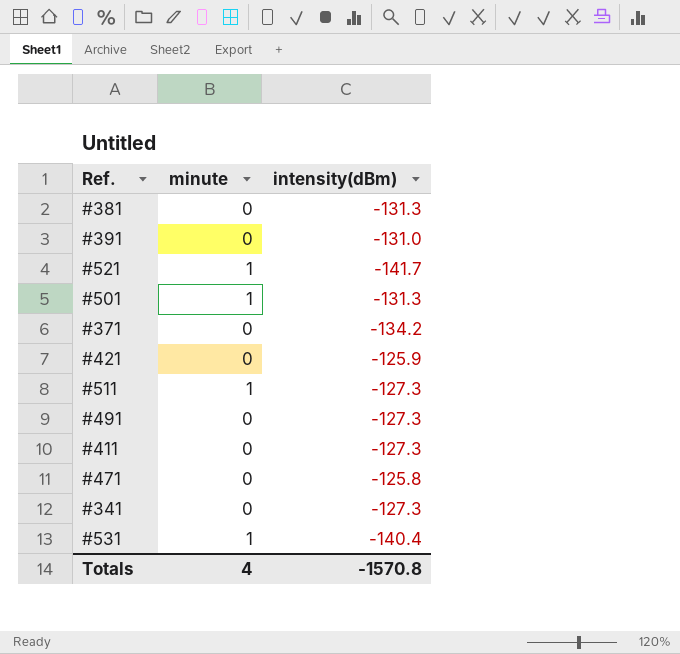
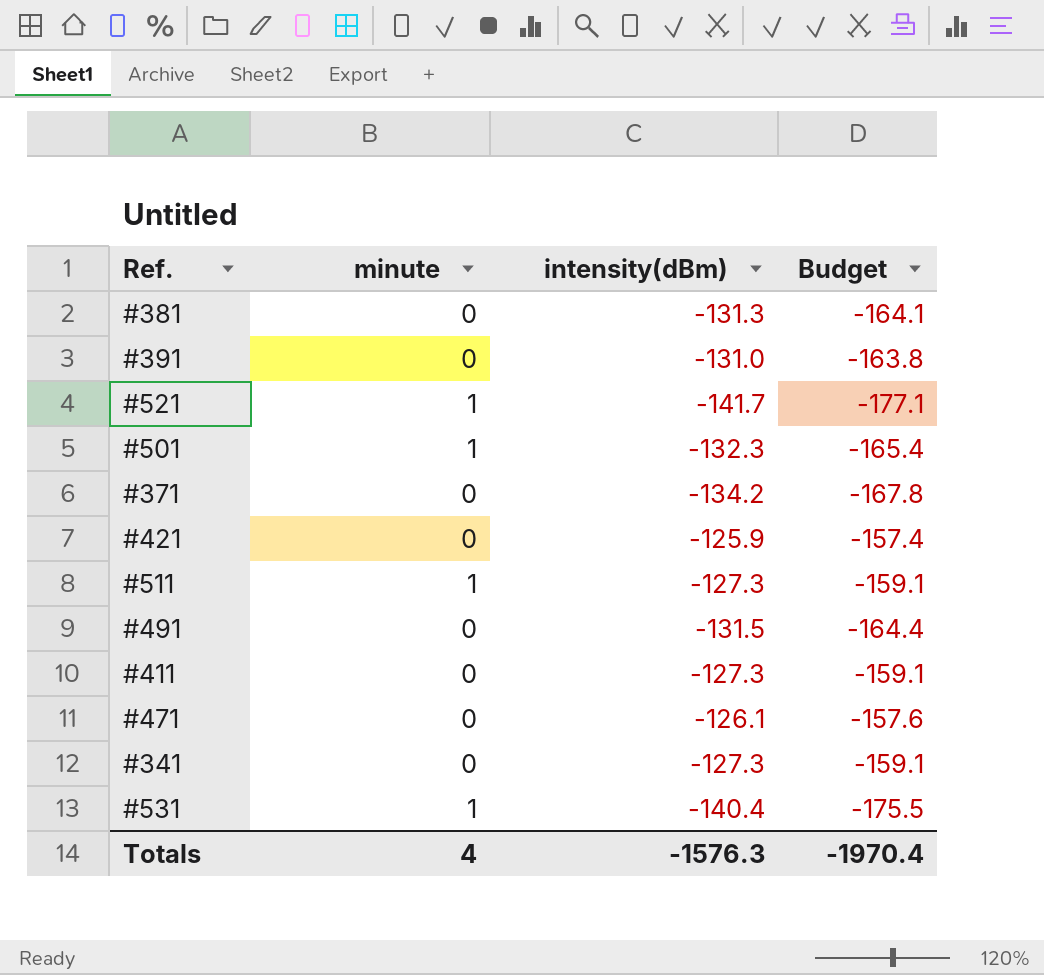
column Budget | formula: none -> [intensity(dBm)] * 1.25
#501 | intensity(dBm): -131.3 -> -132.3
#491 | intensity(dBm): -127.3 -> -131.5
#471 | intensity(dBm): -125.8 -> -126.1
Totals | intensity(dBm): -1570.8 -> -1576.3

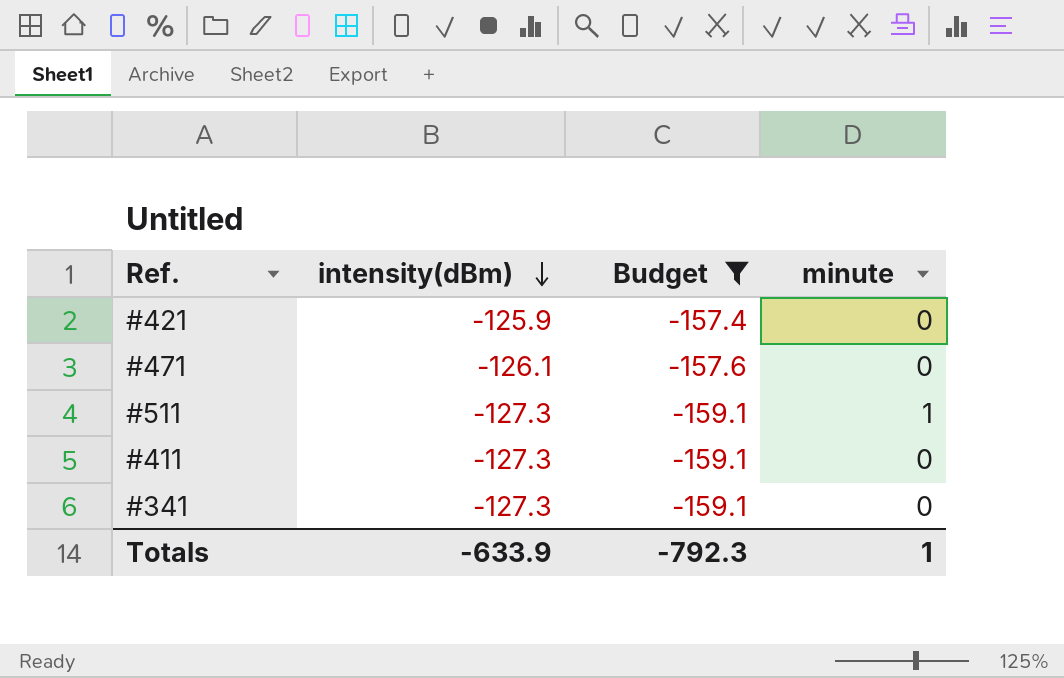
filter: none -> Budget >= -159.1
row order: none -> intensity(dBm) descending
column minute | position: 2 -> 4
Totals | intensity(dBm): -1576.3 -> -633.9
Totals | Budget: -1970.4 -> -792.3
Totals | minute: 4 -> 1

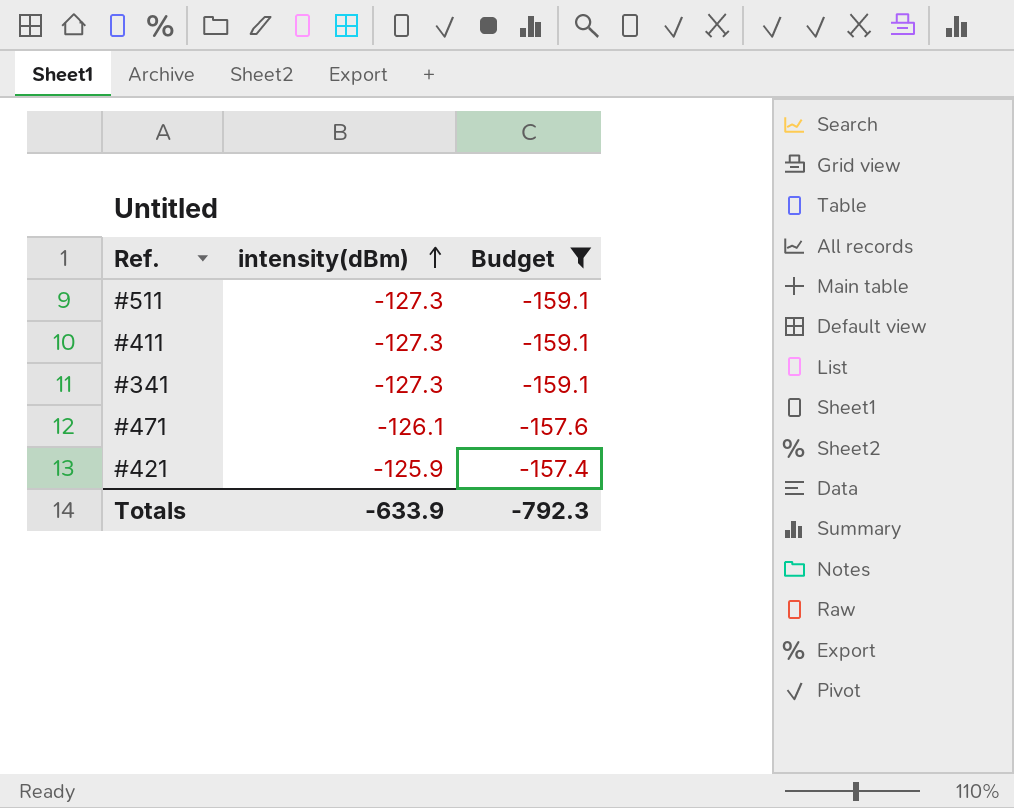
row order: intensity(dBm) descending -> intensity(dBm) ascending
column minute | position: 4 -> none

